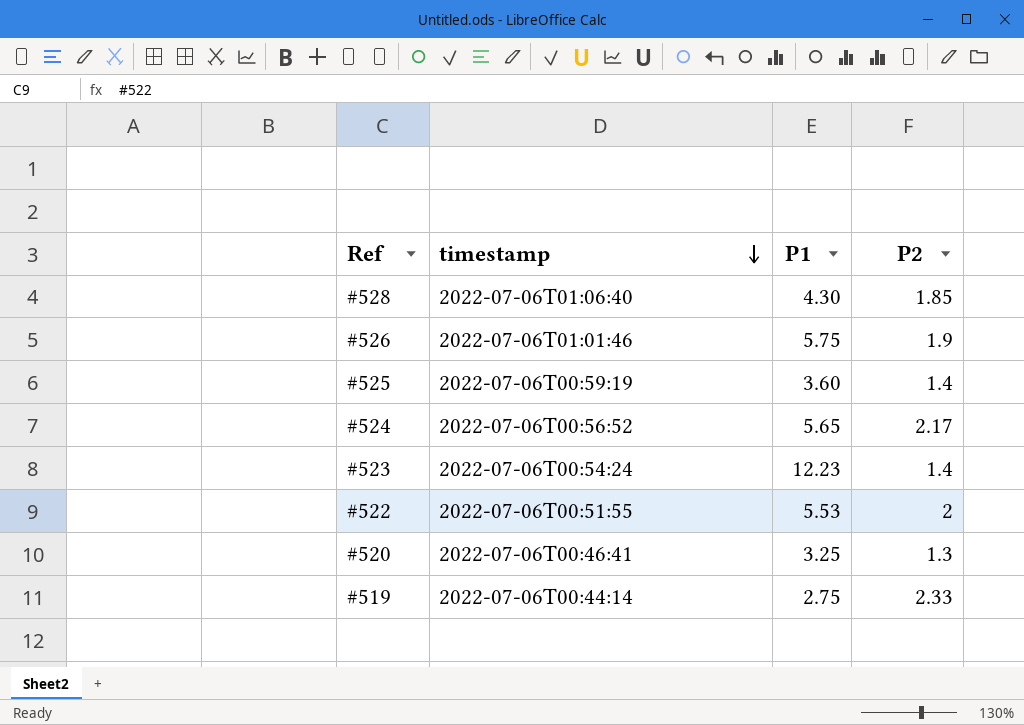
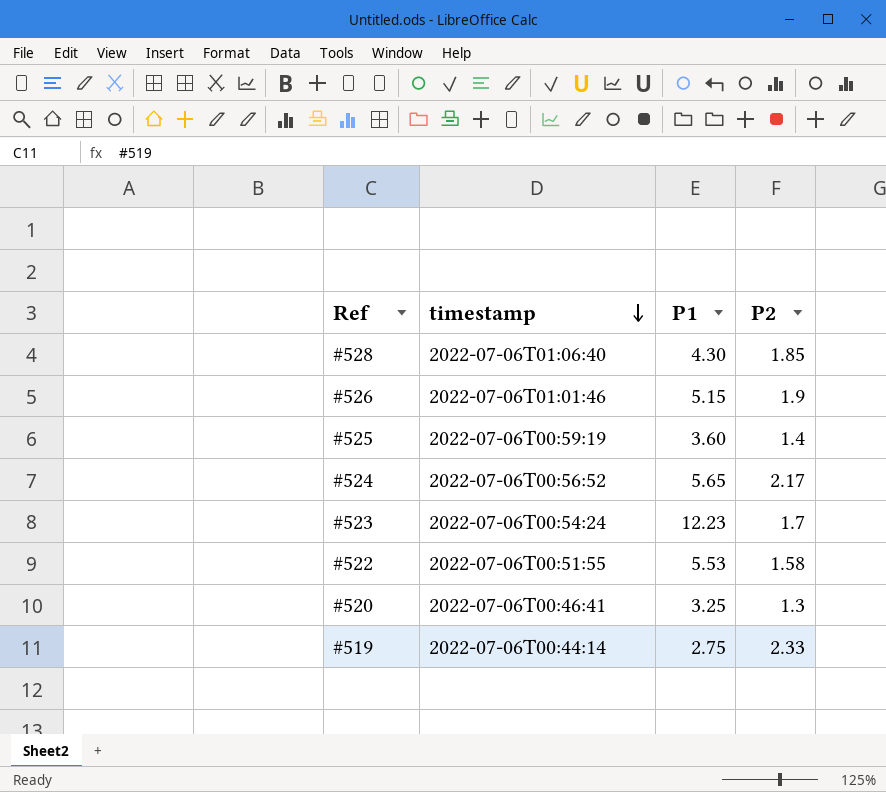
#526 | P1: 5.75 -> 5.15
#523 | P2: 1.4 -> 1.7
#522 | P2: 2 -> 1.58

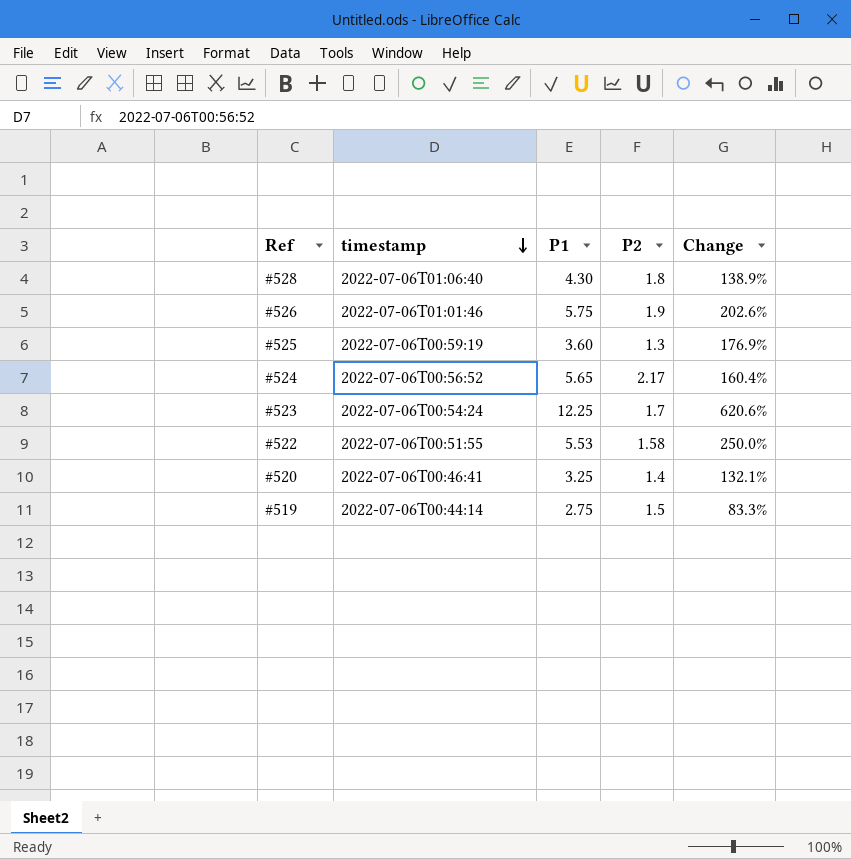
column Change | formula: none -> ([P1] - [P2]) / [P2]
#528 | P2: 1.85 -> 1.8
#526 | P1: 5.15 -> 5.75
#525 | P2: 1.4 -> 1.3
#523 | P1: 12.23 -> 12.25
#520 | P2: 1.3 -> 1.4
#519 | P2: 2.33 -> 1.5

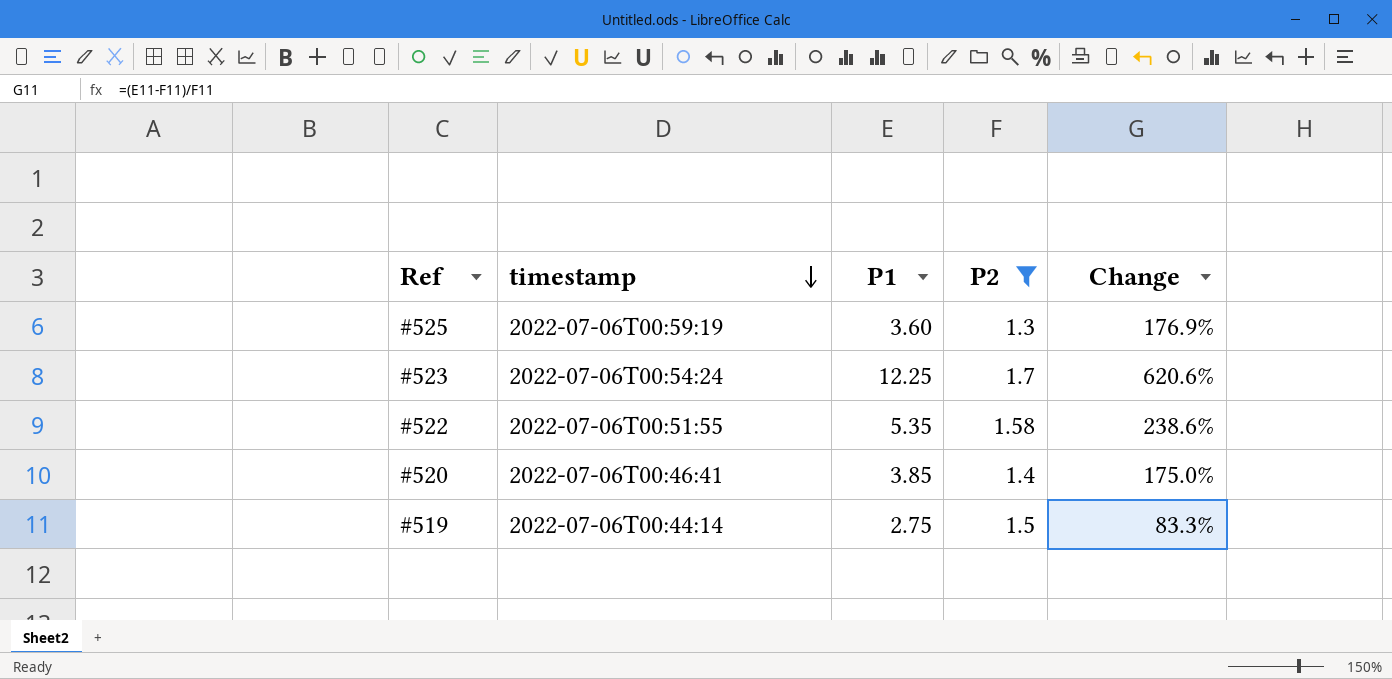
filter: none -> P2 <= 1.7
#522 | P1: 5.53 -> 5.35
#522 | Change: 250.0% -> 238.6%
#520 | P1: 3.25 -> 3.85
#520 | Change: 132.1% -> 175.0%

